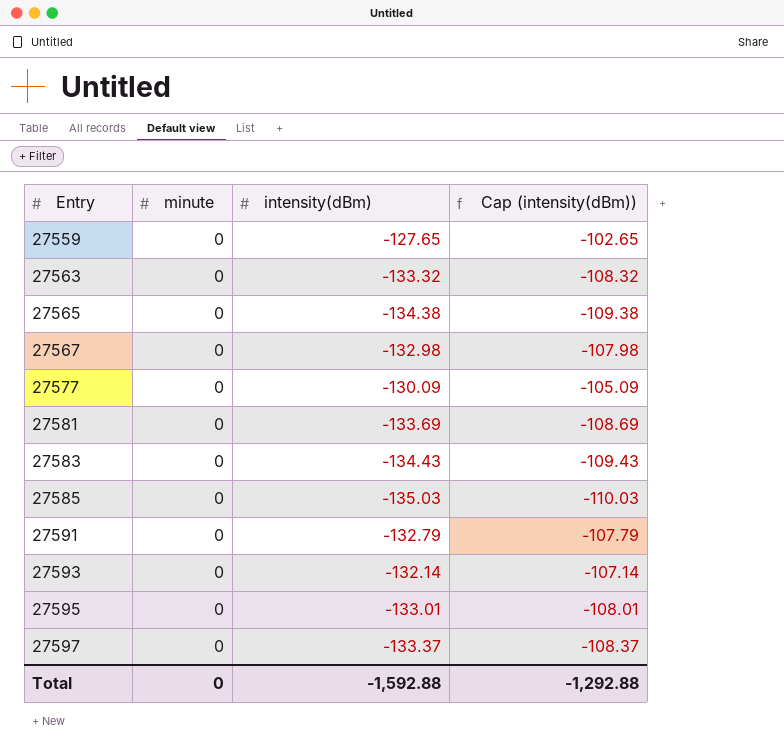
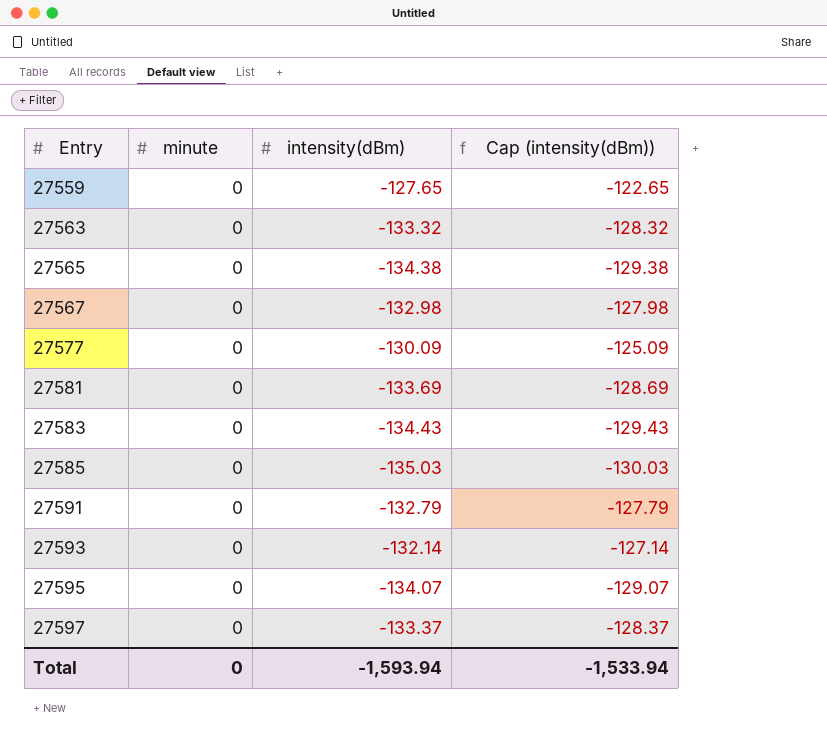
column Cap (intensity(dBm)) | formula: [intensity(dBm)] + 25 -> [intensity(dBm)] + 5
27595 | intensity(dBm): -133.01 -> -134.07
Total | intensity(dBm): -1,592.88 -> -1,593.94
Total | Cap (intensity(dBm)): -1,292.88 -> -1,533.94

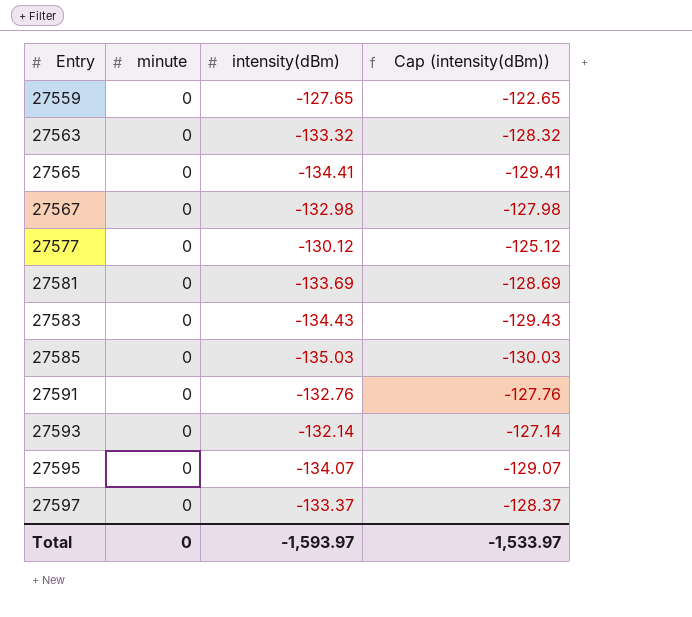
27565 | intensity(dBm): -134.38 -> -134.41
27565 | Cap (intensity(dBm)): -129.38 -> -129.41
27577 | intensity(dBm): -130.09 -> -130.12
27577 | Cap (intensity(dBm)): -125.09 -> -125.12
27591 | intensity(dBm): -132.79 -> -132.76
27591 | Cap (intensity(dBm)): -127.79 -> -127.76
Total | intensity(dBm): -1,593.94 -> -1,593.97
Total | Cap (intensity(dBm)): -1,533.94 -> -1,533.97

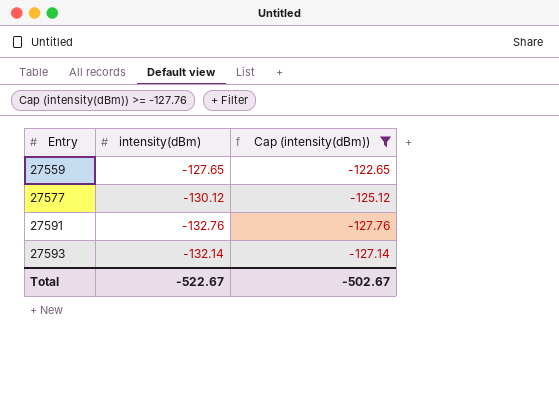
filter: none -> Cap (intensity(dBm)) >= -127.76
column minute | position: 2 -> none
Total | intensity(dBm): -1,593.97 -> -522.67
Total | Cap (intensity(dBm)): -1,533.97 -> -502.67

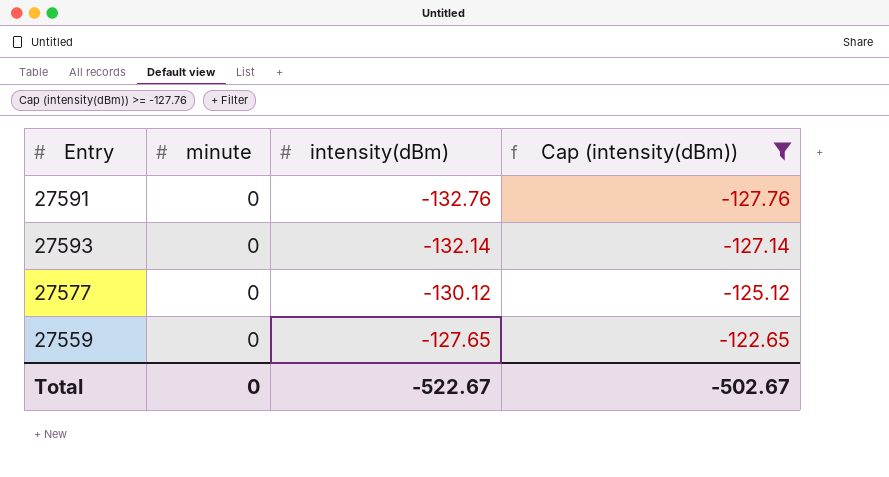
row order: Entry ascending -> intensity(dBm) ascending
column minute | position: none -> 2

